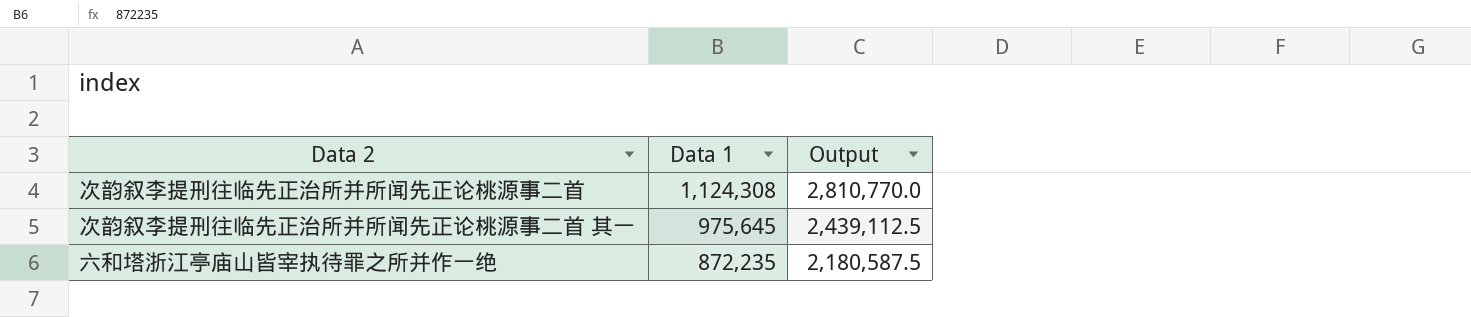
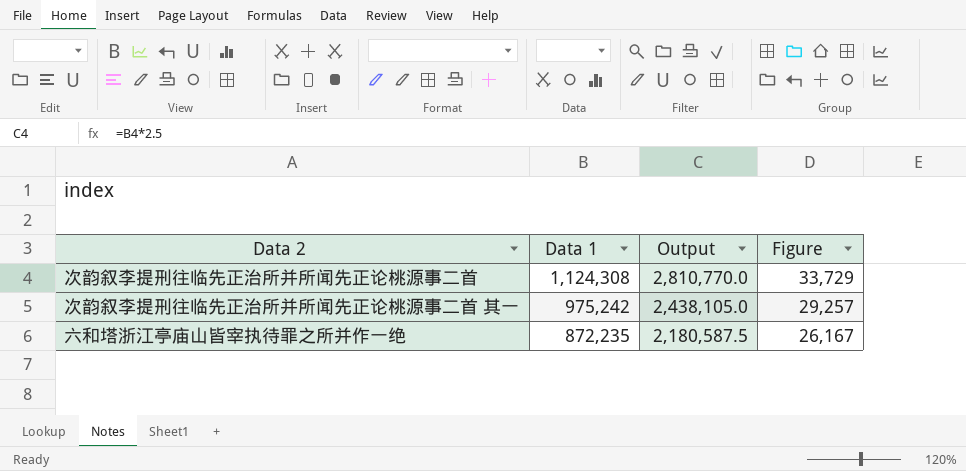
column Figure | formula: none -> [Data 1] * 0.03
次韵叙李提刑往临先正治所并所闻先正论桃源事二首 其一 | Data 1: 975,645 -> 975,242
次韵叙李提刑往临先正治所并所闻先正论桃源事二首 其一 | Output: 2,439,112.5 -> 2,438,105.0

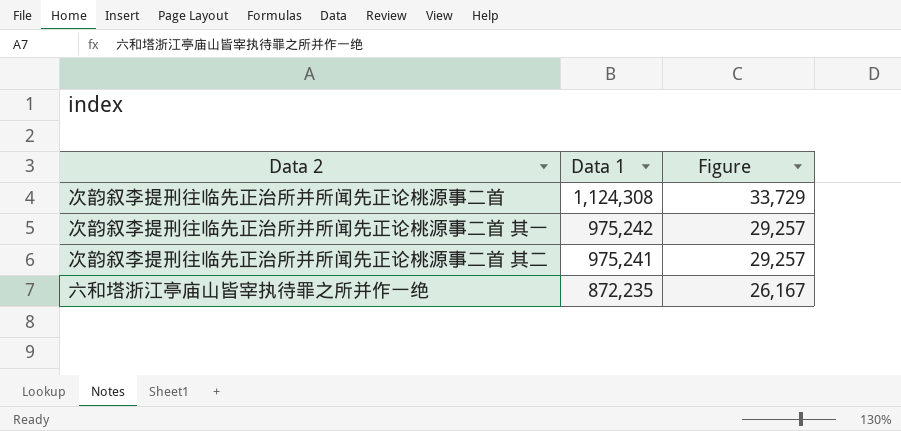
column Output | formula: [Data 1] * 2.5 -> none
row 次韵叙李提刑往临先正治所并所闻先正论桃源事二首 其二: none -> 975,241 | 29,257

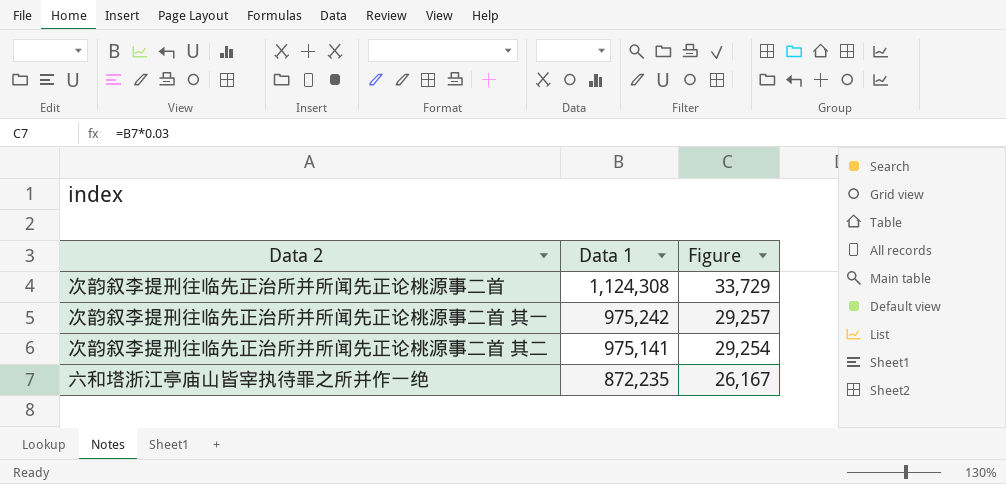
次韵叙李提刑往临先正治所并所闻先正论桃源事二首 其二 | Data 1: 975,241 -> 975,141
次韵叙李提刑往临先正治所并所闻先正论桃源事二首 其二 | Figure: 29,257 -> 29,254

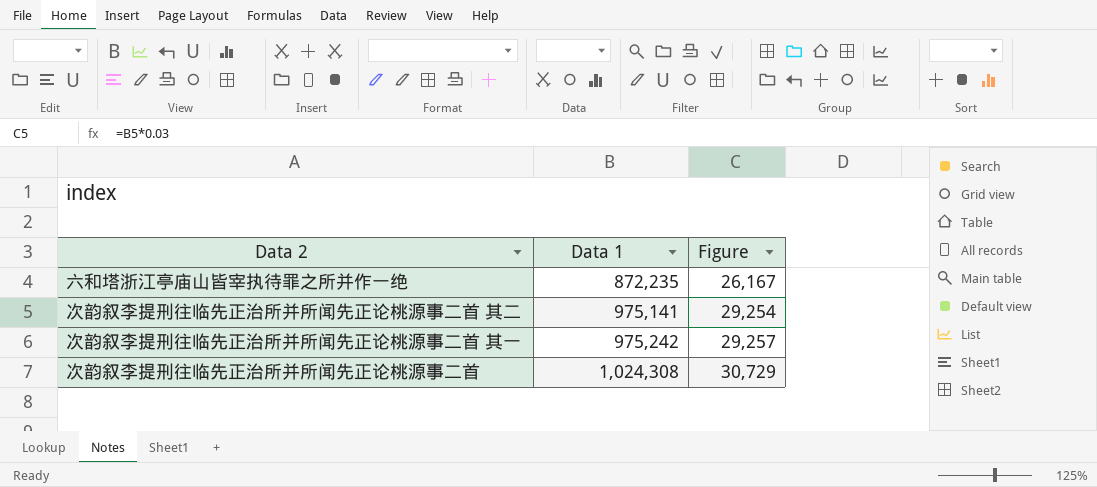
row order: Data 1 descending -> Data 1 ascending
次韵叙李提刑往临先正治所并所闻先正论桃源事二首 | Data 1: 1,124,308 -> 1,024,308
次韵叙李提刑往临先正治所并所闻先正论桃源事二首 | Figure: 33,729 -> 30,729

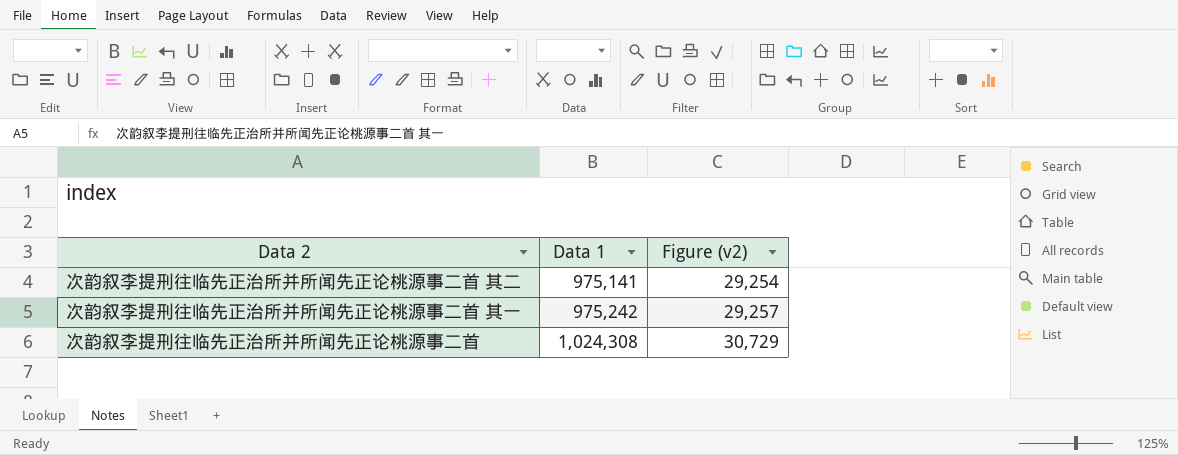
column name: Figure -> Figure (v2)
row 六和塔浙江亭庙山皆宰执待罪之所并作一绝: 872,235 | 26,167 -> none

